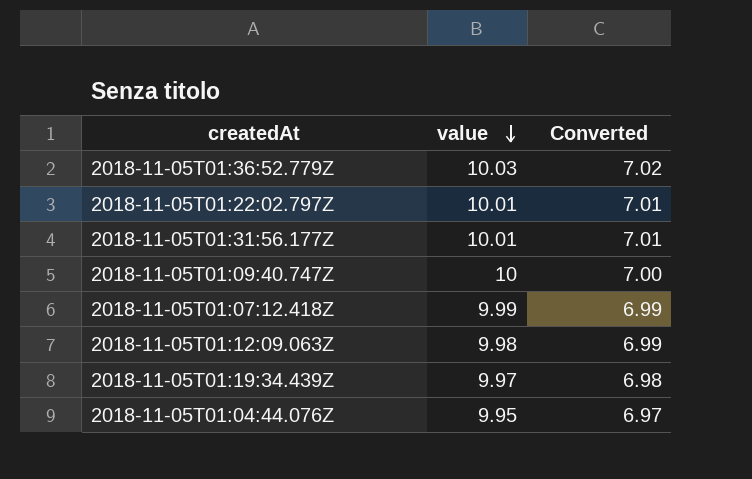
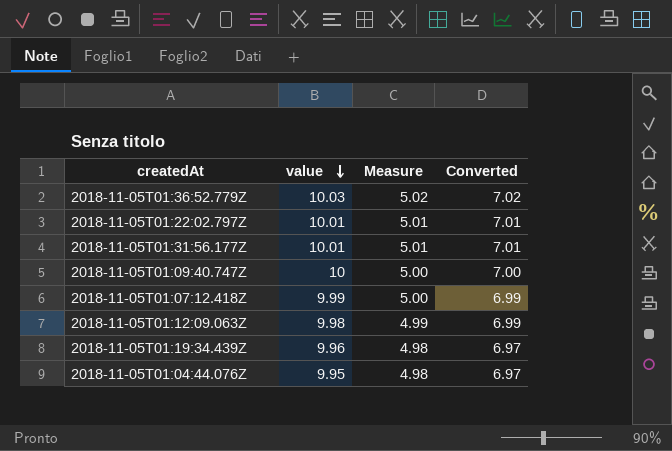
column Measure | formula: none -> [value] * 0.5
2018-11-05T01:19:34.439Z | value: 9.97 -> 9.96
2018-11-05T01:19:34.439Z | Converted: 6.98 -> 6.97

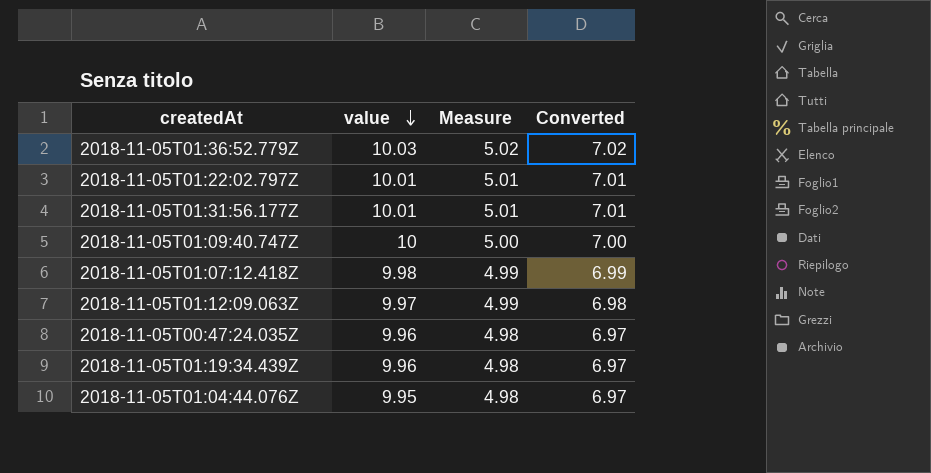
2018-11-05T01:07:12.418Z | value: 9.99 -> 9.98
2018-11-05T01:07:12.418Z | Measure: 5.00 -> 4.99
2018-11-05T01:12:09.063Z | value: 9.98 -> 9.97
2018-11-05T01:12:09.063Z | Converted: 6.99 -> 6.98
row 2018-11-05T00:47:24.035Z: none -> 9.96 | 4.98 | 6.97

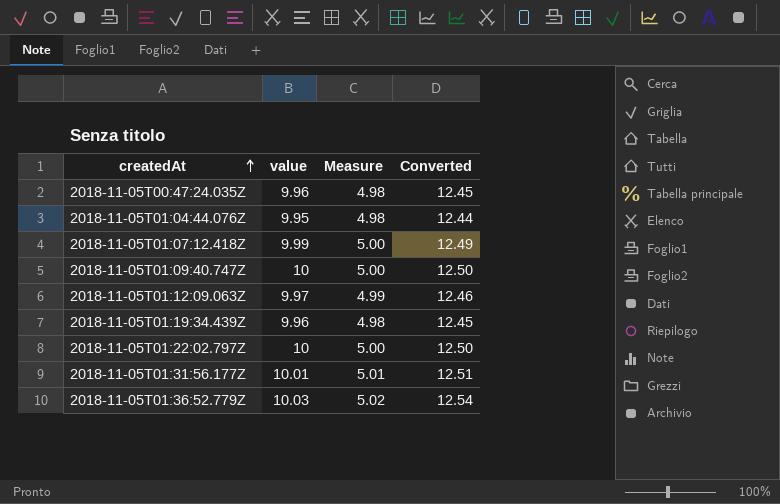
row order: value descending -> createdAt ascending
column Converted | formula: [value] * 0.7 -> [value] * 1.25
2018-11-05T01:07:12.418Z | value: 9.98 -> 9.99
2018-11-05T01:07:12.418Z | Measure: 4.99 -> 5.00
2018-11-05T01:22:02.797Z | value: 10.01 -> 10
2018-11-05T01:22:02.797Z | Measure: 5.01 -> 5.00

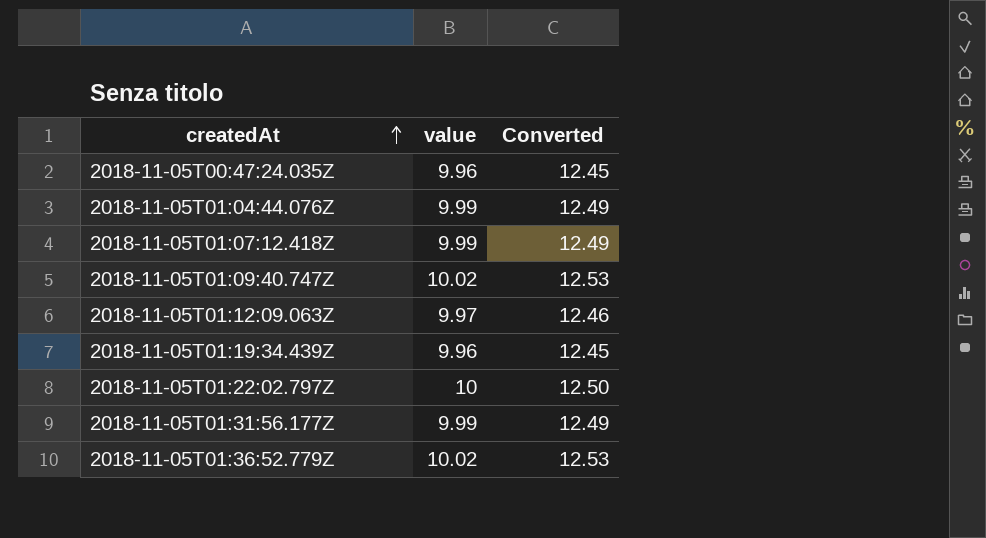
column Measure | formula: [value] * 0.5 -> none
2018-11-05T01:04:44.076Z | value: 9.95 -> 9.99
2018-11-05T01:04:44.076Z | Converted: 12.44 -> 12.49
2018-11-05T01:09:40.747Z | value: 10 -> 10.02
2018-11-05T01:09:40.747Z | Converted: 12.50 -> 12.53
2018-11-05T01:31:56.177Z | value: 10.01 -> 9.99
2018-11-05T01:31:56.177Z | Converted: 12.51 -> 12.49
2018-11-05T01:36:52.779Z | value: 10.03 -> 10.02
2018-11-05T01:36:52.779Z | Converted: 12.54 -> 12.53

